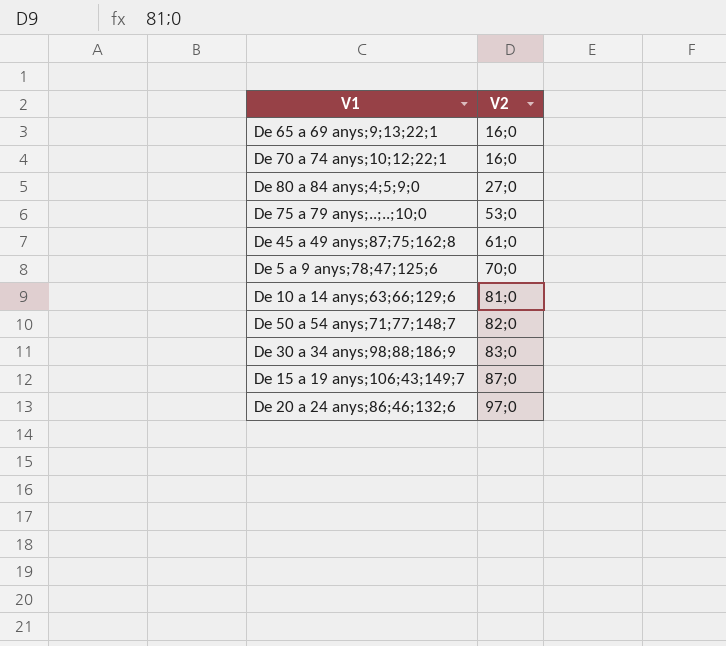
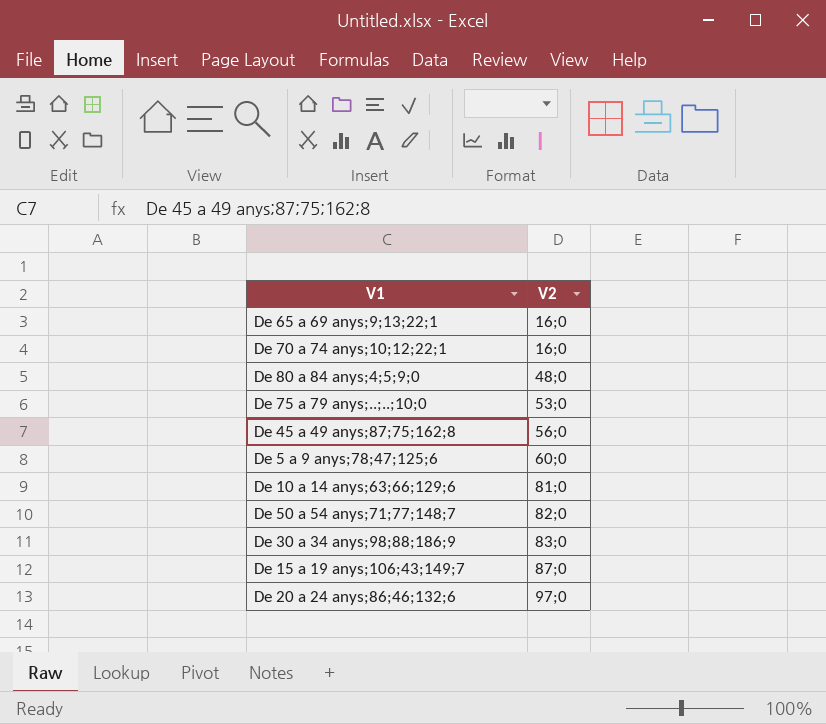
De 80 a 84 anys;4;5;9;0 | V2: 27;0 -> 48;0
De 45 a 49 anys;87;75;162;8 | V2: 61;0 -> 56;0
De 5 a 9 anys;78;47;125;6 | V2: 70;0 -> 60;0

